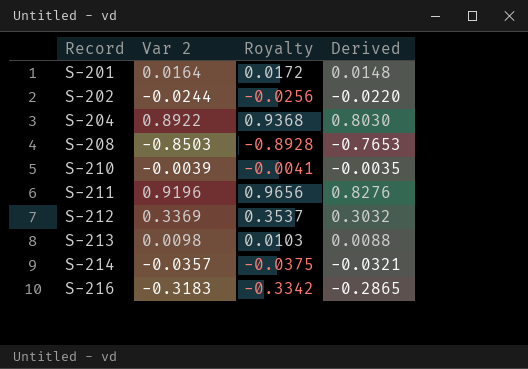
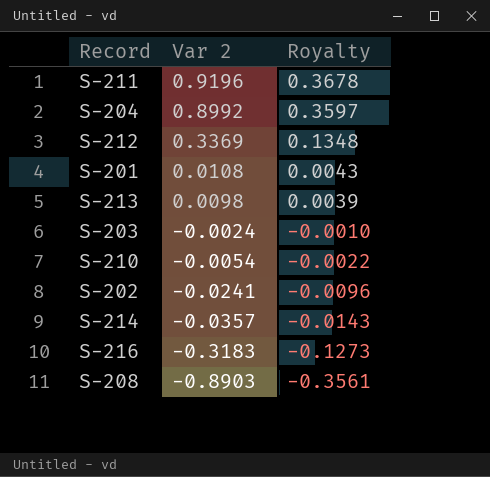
row order: Record ascending -> Var 2 descending
column Derived | formula: [Var 2] * 0.9 -> none
column Royalty | formula: [Var 2] * 1.05 -> [Var 2] * 0.4
S-204 | Var 2: 0.8922 -> 0.8992
S-201 | Var 2: 0.0164 -> 0.0108
row S-203: none -> -0.0024 | -0.0010
S-210 | Var 2: -0.0039 -> -0.0054
S-202 | Var 2: -0.0244 -> -0.0241
S-208 | Var 2: -0.8503 -> -0.8903

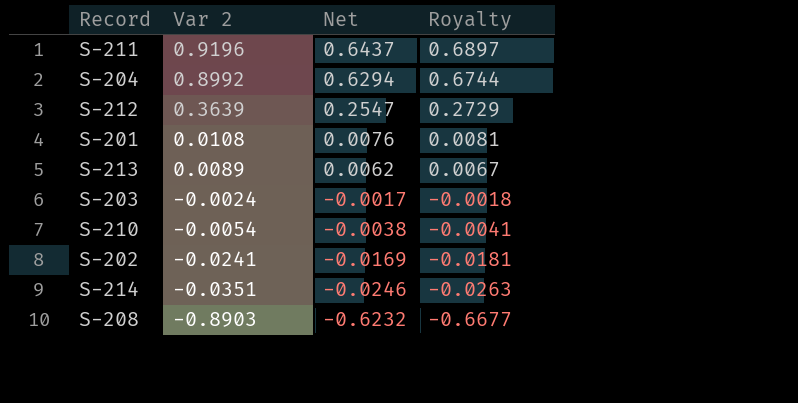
column Net | formula: none -> [Var 2] * 0.7
column Royalty | formula: [Var 2] * 0.4 -> [Var 2] * 0.75
row S-216: -0.3183 | -0.1273 -> none
S-212 | Var 2: 0.3369 -> 0.3639
S-213 | Var 2: 0.0098 -> 0.0089
S-214 | Var 2: -0.0357 -> -0.0351

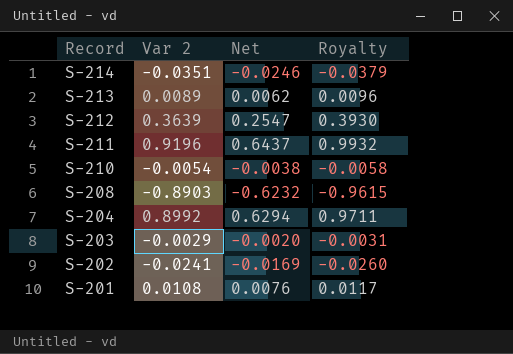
row order: Var 2 descending -> Record descending
column Royalty | formula: [Var 2] * 0.75 -> [Var 2] * 1.08
S-203 | Var 2: -0.0024 -> -0.0029
S-203 | Net: -0.0017 -> -0.0020

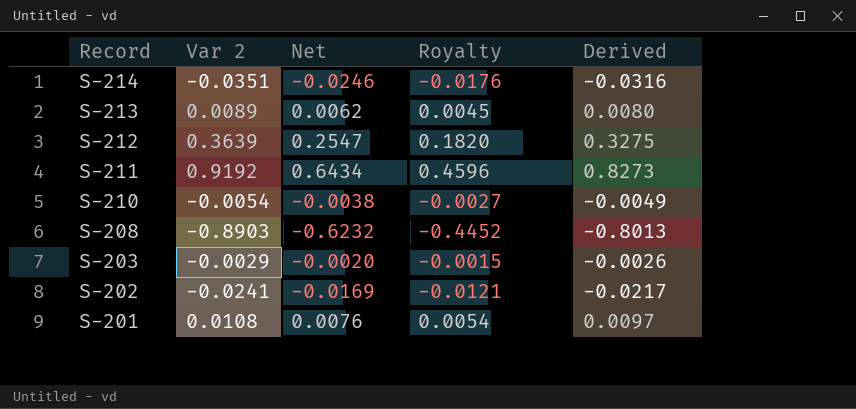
column Royalty | formula: [Var 2] * 1.08 -> [Var 2] * 0.5
column Derived | formula: none -> [Var 2] * 0.9
row S-204: 0.8992 | 0.6294 | 0.9711 -> none
S-211 | Var 2: 0.9196 -> 0.9192
S-211 | Net: 0.6437 -> 0.6434

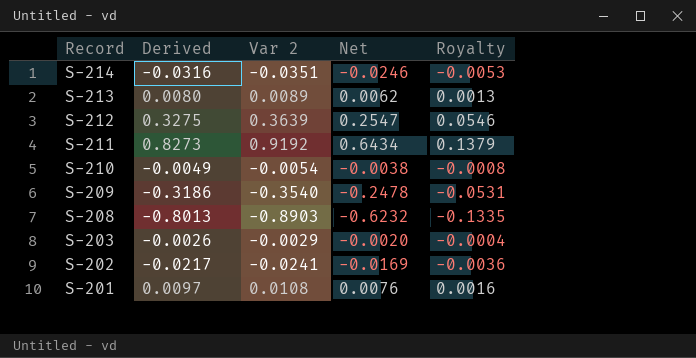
column Derived | position: 5 -> 2
column Royalty | formula: [Var 2] * 0.5 -> [Var 2] * 0.15
row S-209: none -> -0.3186 | -0.3540 | -0.2478 | -0.0531

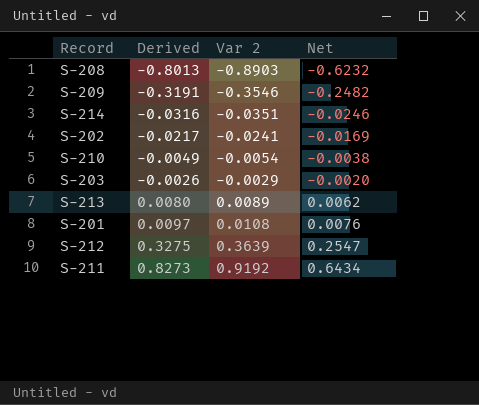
row order: Record descending -> Derived ascending
column Royalty | formula: [Var 2] * 0.15 -> none
S-209 | Derived: -0.3186 -> -0.3191
S-209 | Var 2: -0.3540 -> -0.3546
S-209 | Net: -0.2478 -> -0.2482

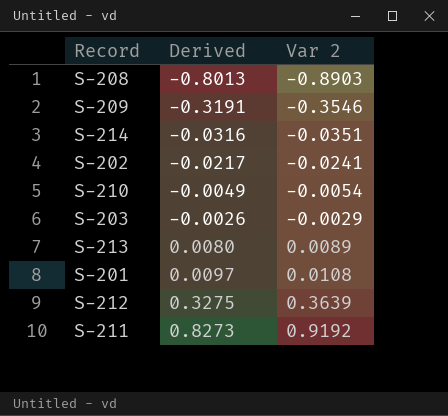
column Net | formula: [Var 2] * 0.7 -> none

